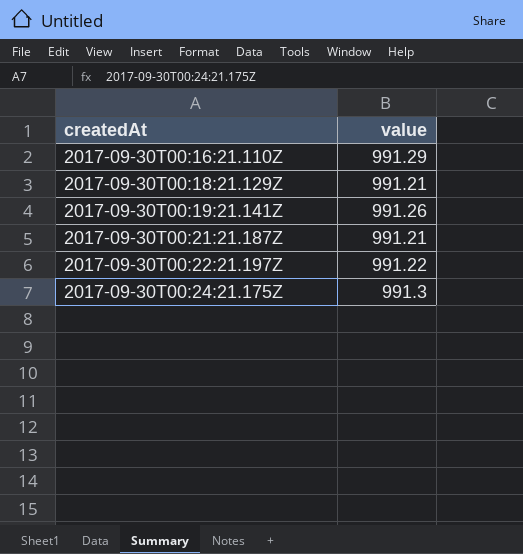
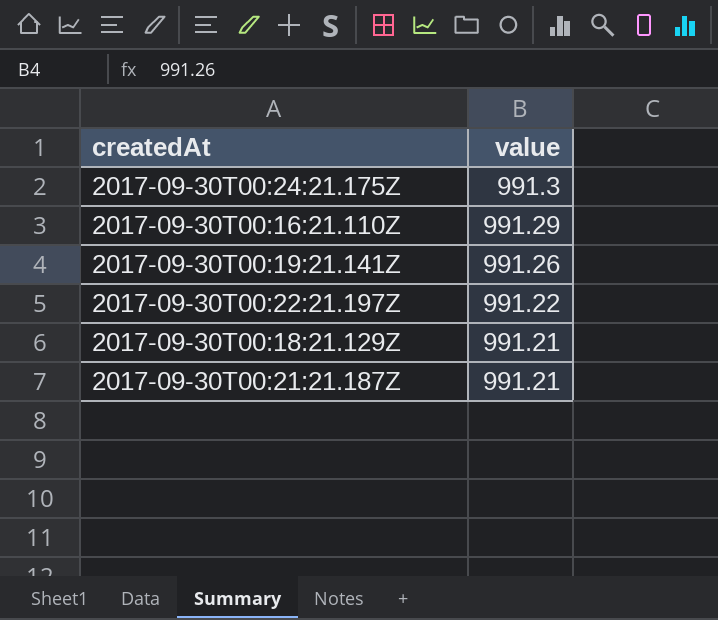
row order: createdAt ascending -> value descending

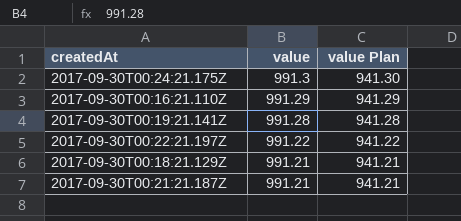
column value Plan | formula: none -> [value] - 50
2017-09-30T00:19:21.141Z | value: 991.26 -> 991.28

